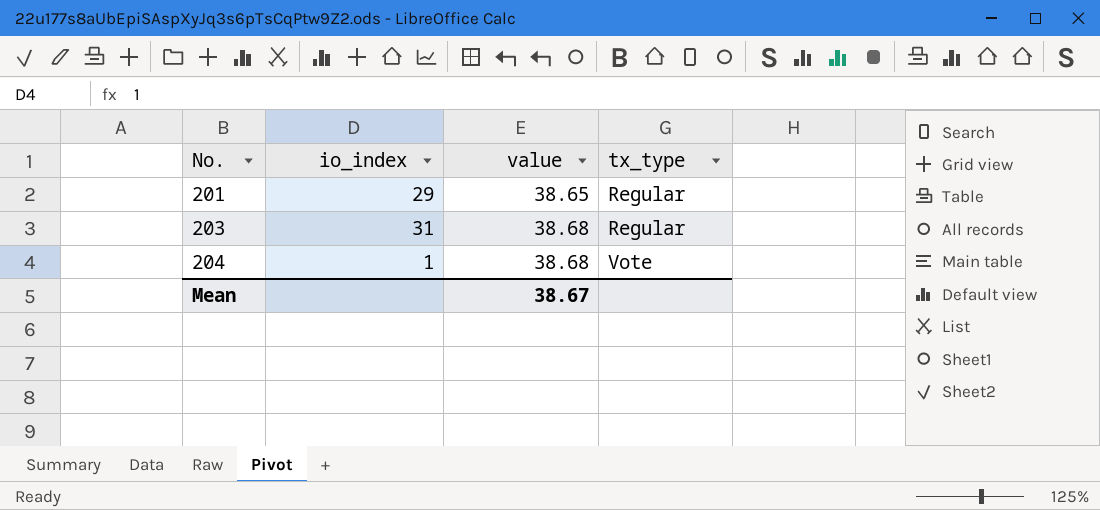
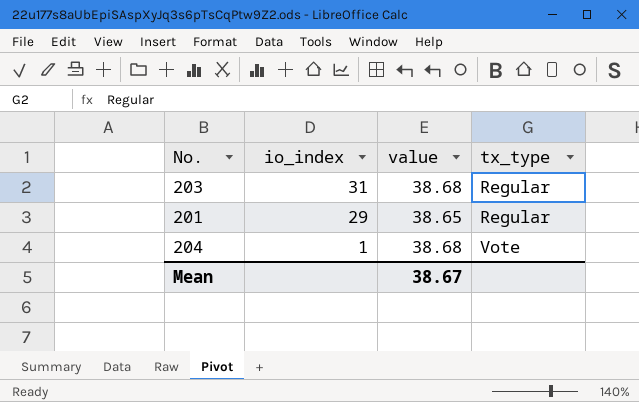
row order: No. ascending -> io_index descending

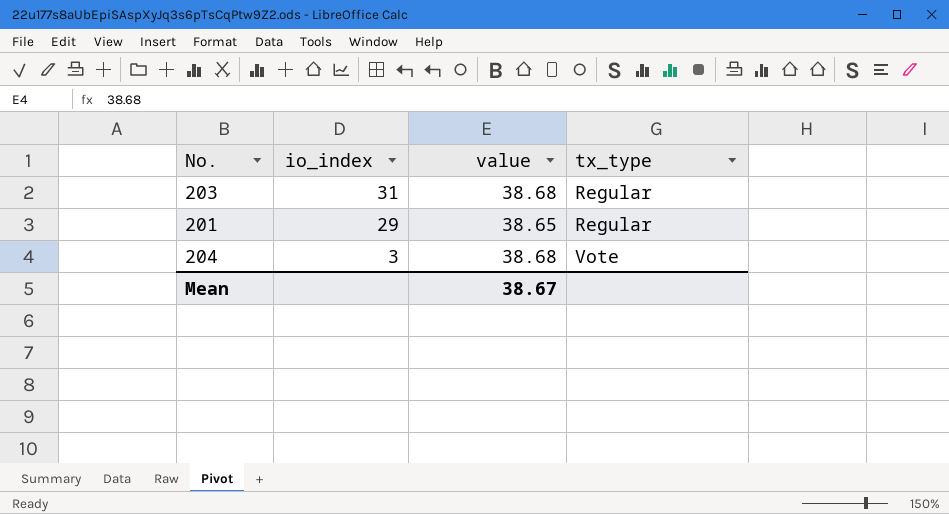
204 | io_index: 1 -> 3

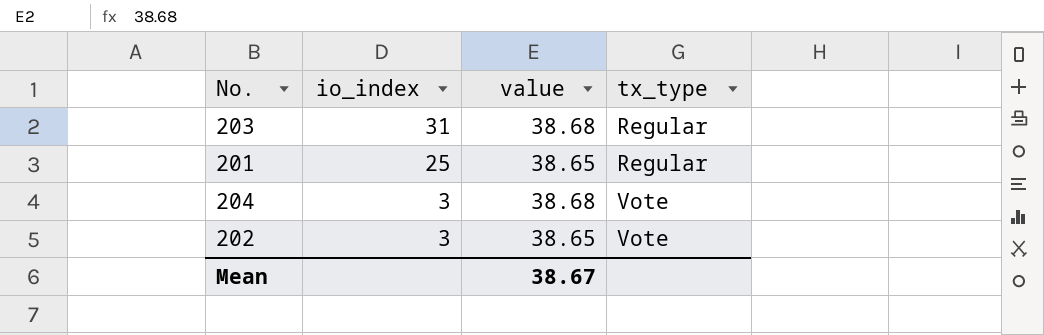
201 | io_index: 29 -> 25
row 202: none -> 3 | 38.65 | Vote

